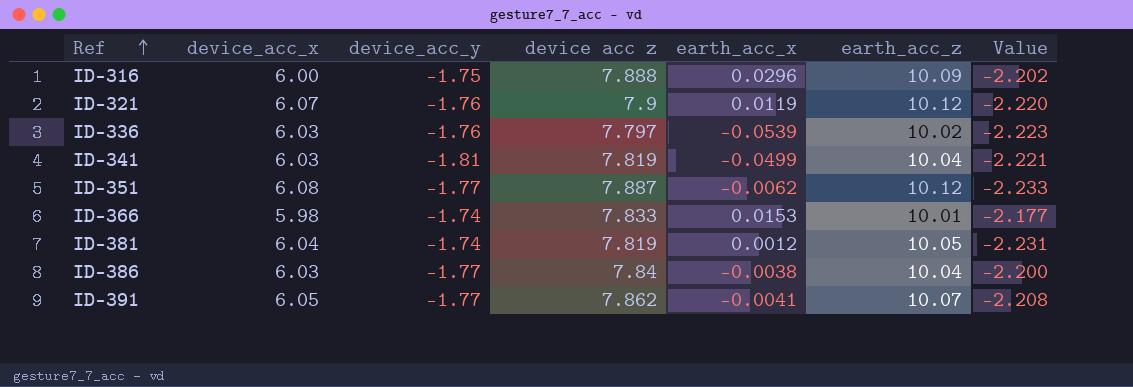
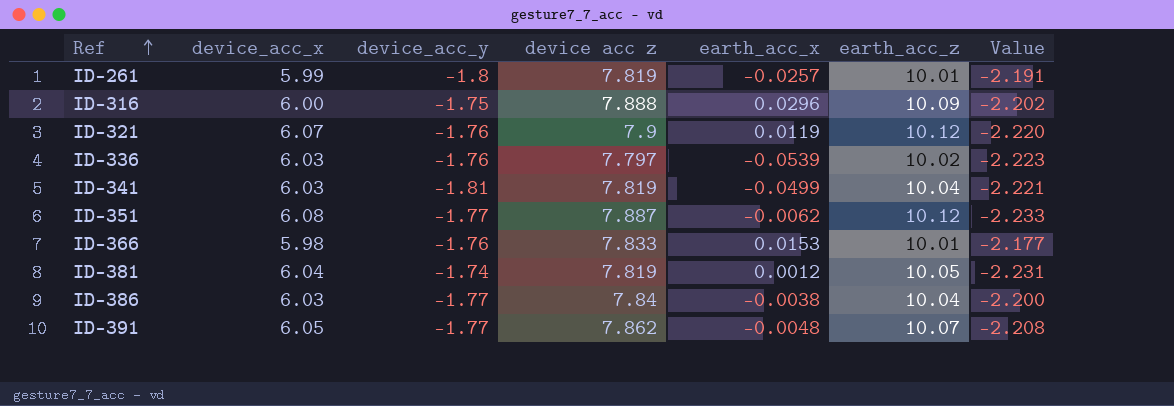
row ID-261: none -> 5.99 | -1.8 | 7.819 | -0.0257 | 10.01 | -2.191
ID-366 | device_acc_y: -1.74 -> -1.76
ID-391 | earth_acc_x: -0.0041 -> -0.0048

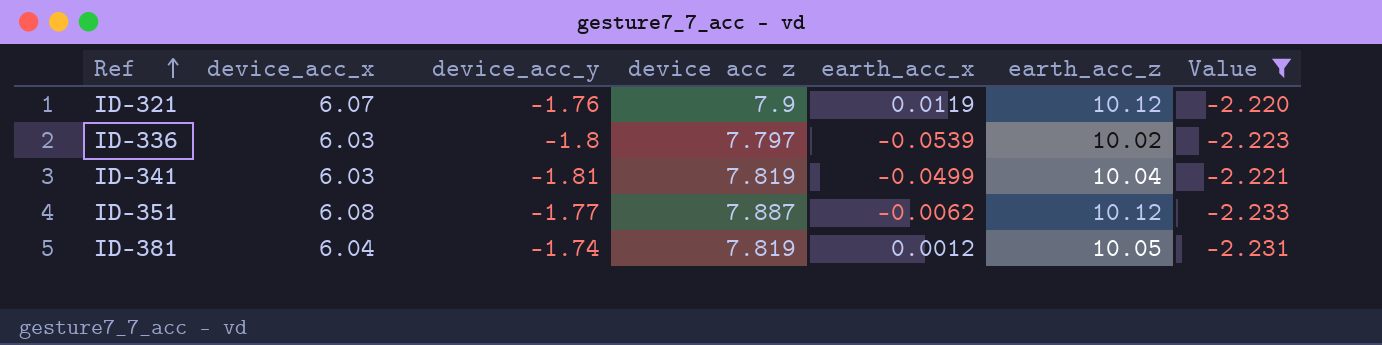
filter: none -> Value <= -2.220
ID-336 | device_acc_y: -1.76 -> -1.8

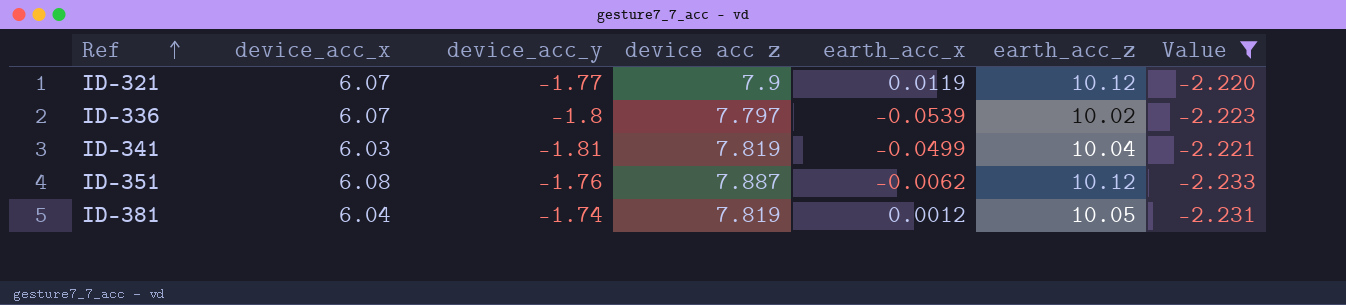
ID-321 | device_acc_y: -1.76 -> -1.77
ID-336 | device_acc_x: 6.03 -> 6.07
ID-351 | device_acc_y: -1.77 -> -1.76

